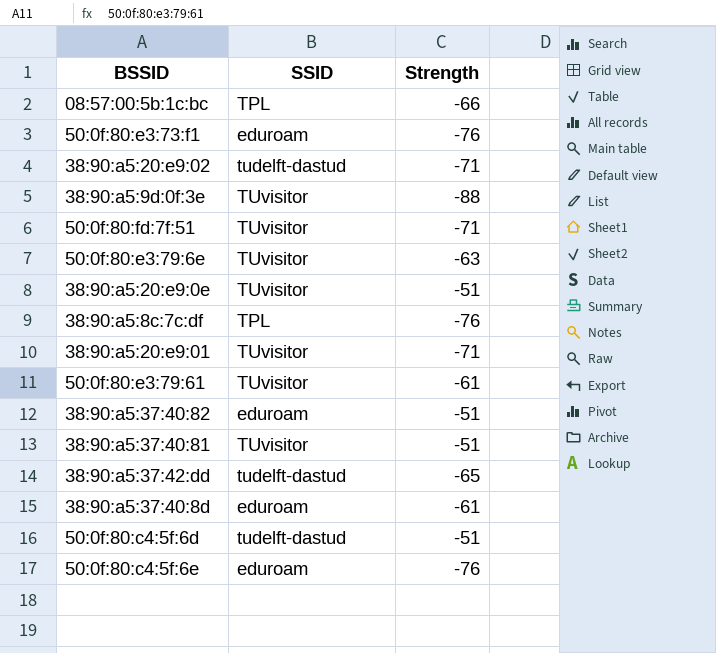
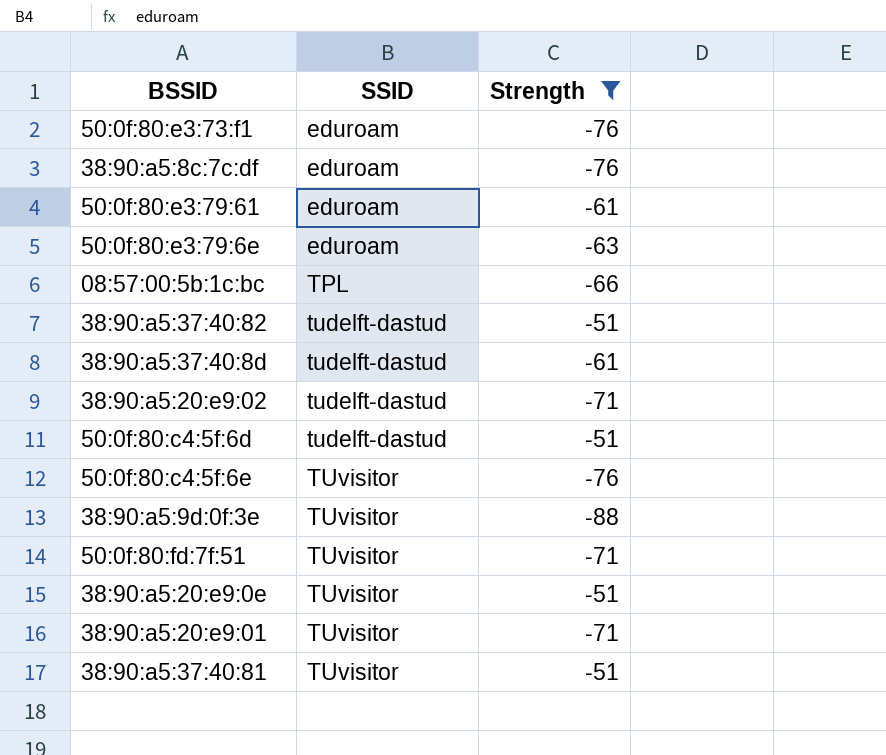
filter: none -> Strength != -65
row order: none -> SSID ascending
38:90:a5:8c:7c:df | SSID: TPL -> eduroam
50:0f:80:e3:79:61 | SSID: TUvisitor -> eduroam
50:0f:80:e3:79:6e | SSID: TUvisitor -> eduroam
38:90:a5:37:40:82 | SSID: eduroam -> tudelft-dastud
38:90:a5:37:40:8d | SSID: eduroam -> tudelft-dastud
50:0f:80:c4:5f:6e | SSID: eduroam -> TUvisitor

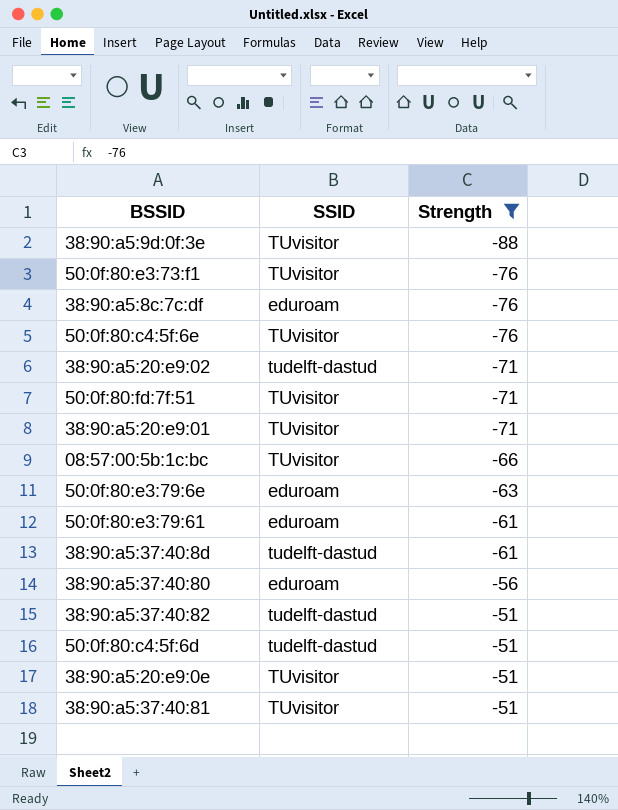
row order: SSID ascending -> Strength ascending
50:0f:80:e3:73:f1 | SSID: eduroam -> TUvisitor
08:57:00:5b:1c:bc | SSID: TPL -> TUvisitor
row 38:90:a5:37:40:80: none -> eduroam | -56

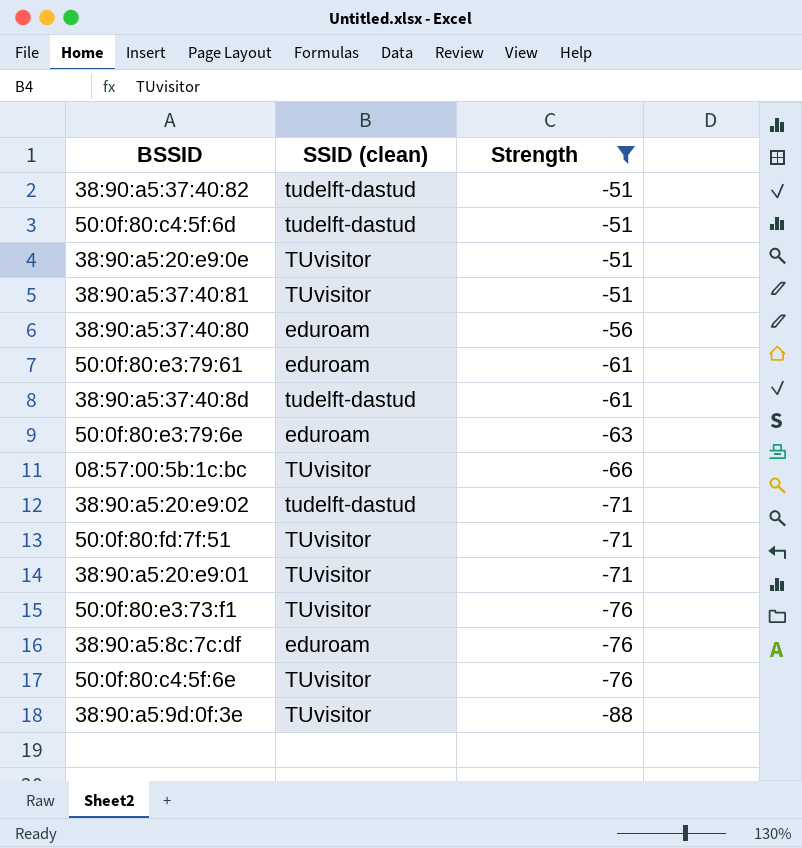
row order: Strength ascending -> Strength descending
column name: SSID -> SSID (clean)

